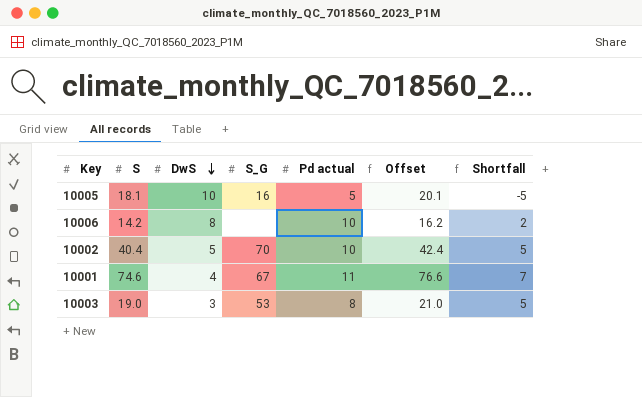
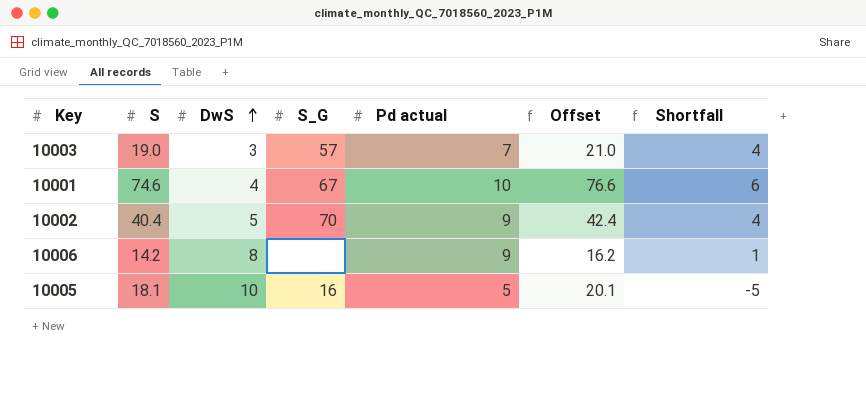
row order: DwS descending -> DwS ascending
10003 | S_G: 53 -> 57
10003 | Pd actual: 8 -> 7
10003 | Shortfall: 5 -> 4
10001 | Pd actual: 11 -> 10
10001 | Shortfall: 7 -> 6
10002 | Pd actual: 10 -> 9
10002 | Shortfall: 5 -> 4
10006 | Pd actual: 10 -> 9
10006 | Shortfall: 2 -> 1

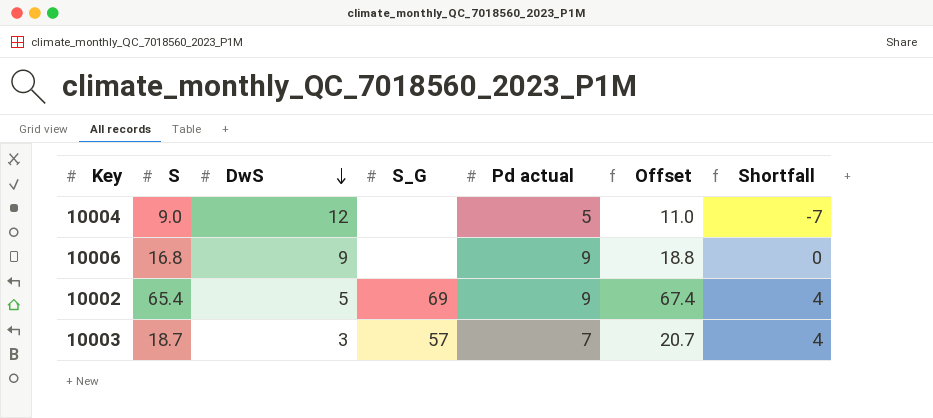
row order: DwS ascending -> DwS descending
row 10001: 74.6 | 4 | 67 | 10 | 76.6 | 6 -> none
row 10005: 18.1 | 10 | 16 | 5 | 20.1 | -5 -> none
row 10004: none -> 9.0 | 12 | none | 5 | 11.0 | -7
10006 | S: 14.2 -> 16.8
10006 | DwS: 8 -> 9
10006 | Offset: 16.2 -> 18.8
10006 | Shortfall: 1 -> 0
10002 | S: 40.4 -> 65.4
10002 | S_G: 70 -> 69
10002 | Offset: 42.4 -> 67.4
10003 | S: 19.0 -> 18.7
10003 | Offset: 21.0 -> 20.7

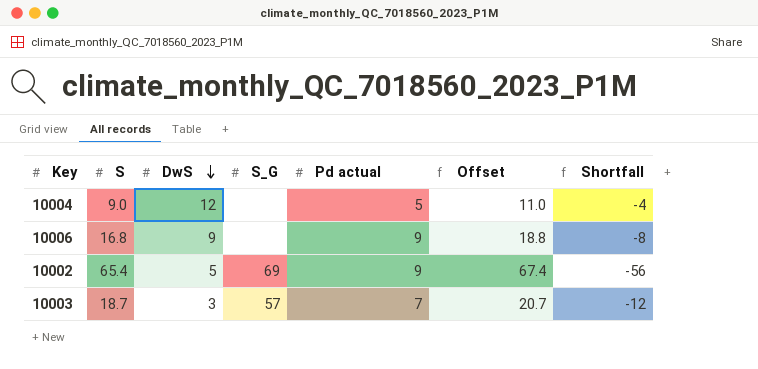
column Shortfall | formula: [Pd actual] - [DwS] -> [Pd actual] - [S]

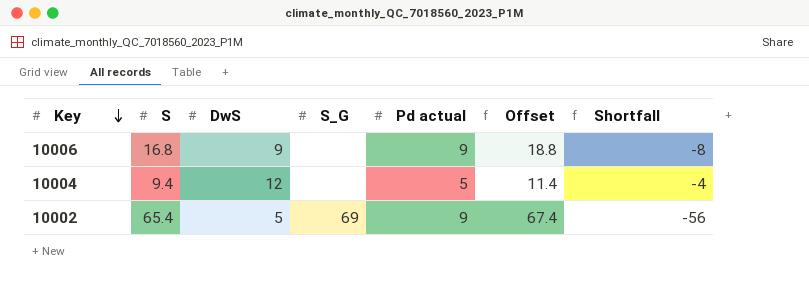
row order: DwS descending -> Key descending
row 10003: 18.7 | 3 | 57 | 7 | 20.7 | -12 -> none
10004 | S: 9.0 -> 9.4
10004 | Offset: 11.0 -> 11.4

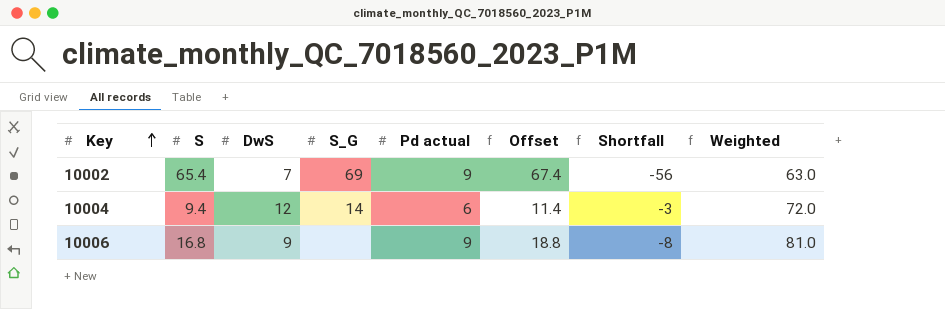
row order: Key descending -> Key ascending
column Weighted | formula: none -> [DwS] * [Pd actual]
10002 | DwS: 5 -> 7
10004 | S_G: none -> 14
10004 | Pd actual: 5 -> 6
10004 | Shortfall: -4 -> -3

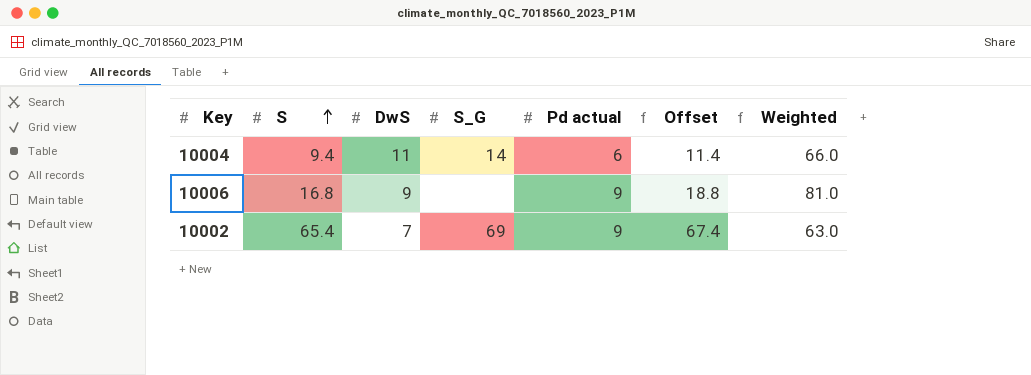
row order: Key ascending -> S ascending
column Shortfall | formula: [Pd actual] - [S] -> none
10004 | DwS: 12 -> 11
10004 | Weighted: 72.0 -> 66.0

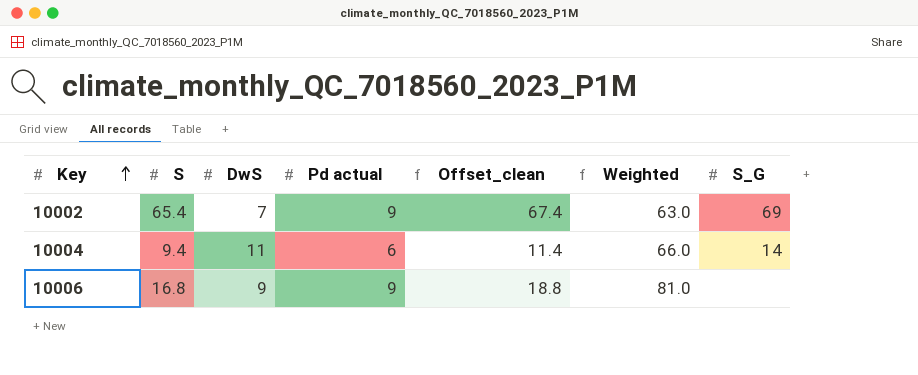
row order: S ascending -> Key ascending
column name: Offset -> Offset_clean
column S_G | position: 4 -> 7

